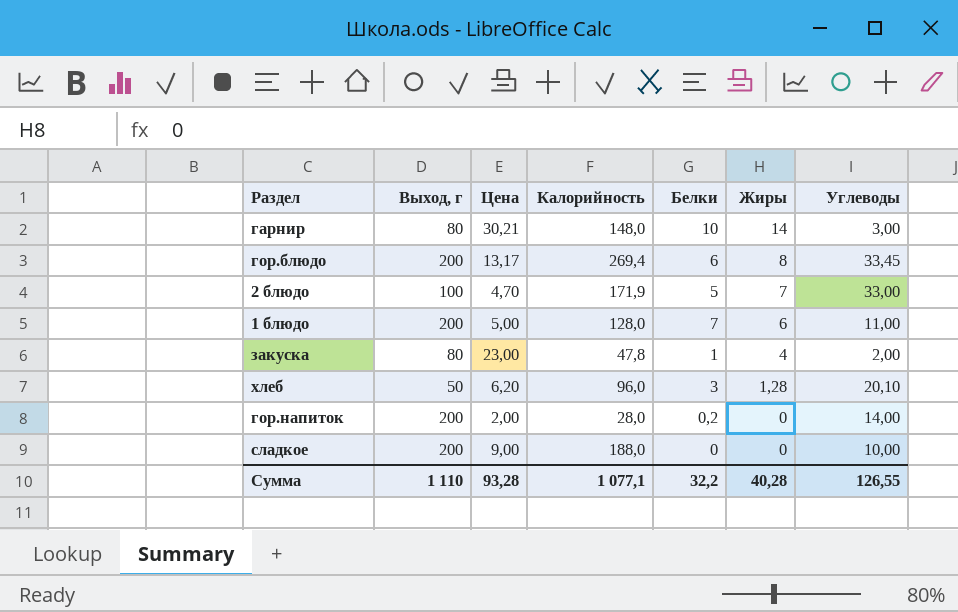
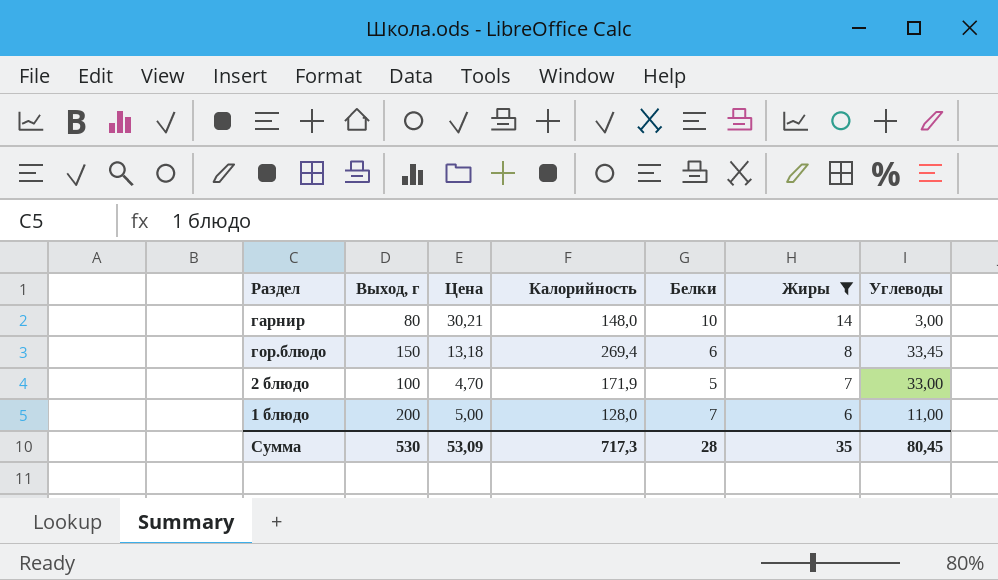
filter: none -> Жиры >= 6
гор.блюдо | Выход, г: 200 -> 150
гор.блюдо | Цена: 13,17 -> 13,18
Сумма | Выход, г: 1 110 -> 530
Сумма | Цена: 93,28 -> 53,09
Сумма | Калорийность: 1 077,1 -> 717,3
Сумма | Белки: 32,2 -> 28
Сумма | Жиры: 40,28 -> 35
Сумма | Углеводы: 126,55 -> 80,45

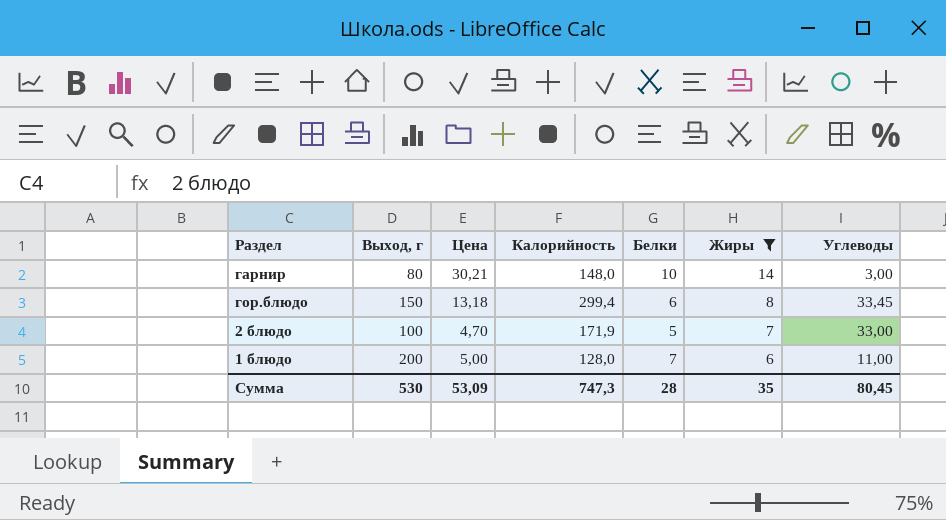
гор.блюдо | Калорийность: 269,4 -> 299,4
Сумма | Калорийность: 717,3 -> 747,3

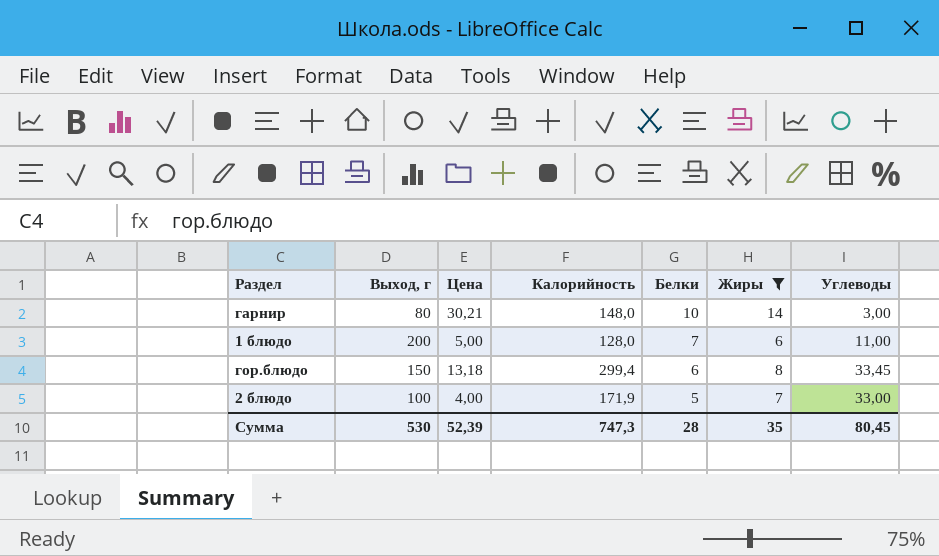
row order: Жиры descending -> Белки descending
2 блюдо | Цена: 4,70 -> 4,00
Сумма | Цена: 53,09 -> 52,39

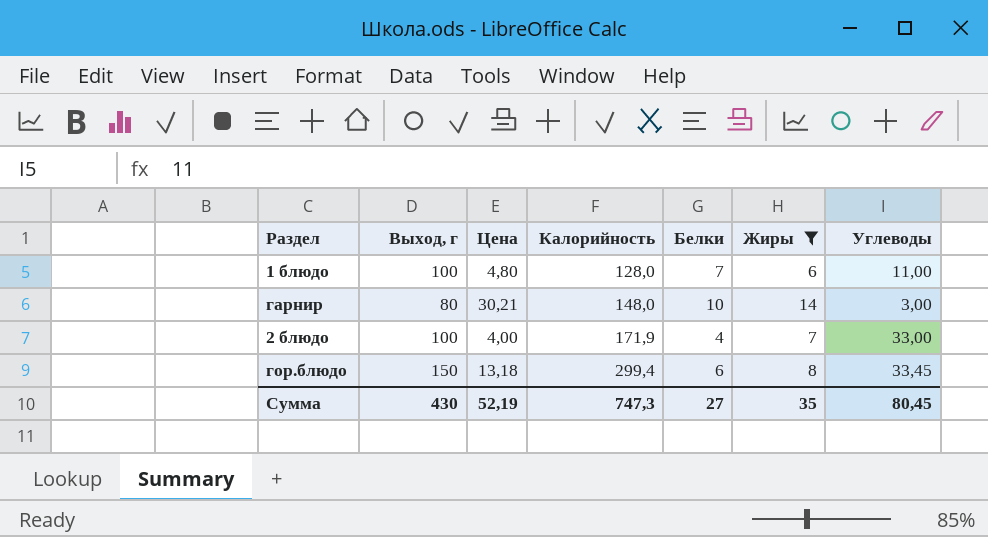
row order: Белки descending -> Калорийность ascending
1 блюдо | Выход, г: 200 -> 100
1 блюдо | Цена: 5,00 -> 4,80
2 блюдо | Белки: 5 -> 4
Сумма | Выход, г: 530 -> 430
Сумма | Цена: 52,39 -> 52,19
Сумма | Белки: 28 -> 27

